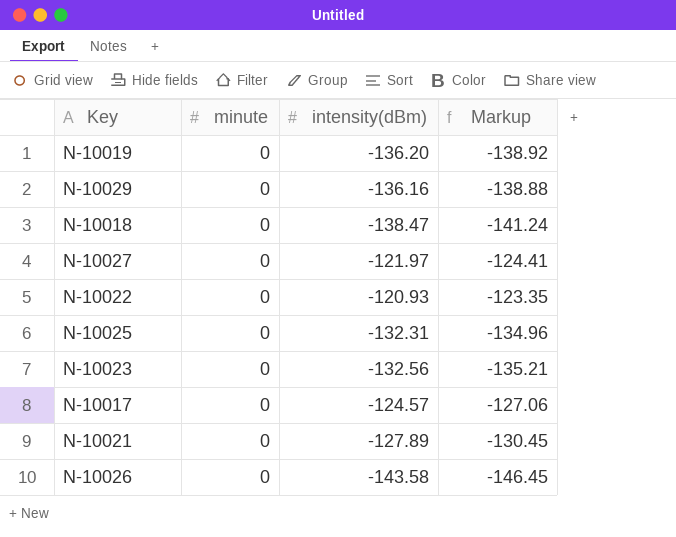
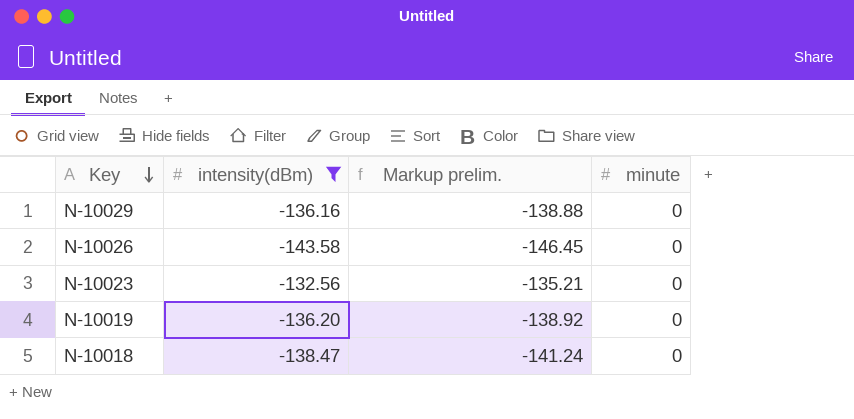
filter: none -> intensity(dBm) <= -132.56
row order: none -> Key descending
column name: Markup -> Markup prelim.
column minute | position: 2 -> 4

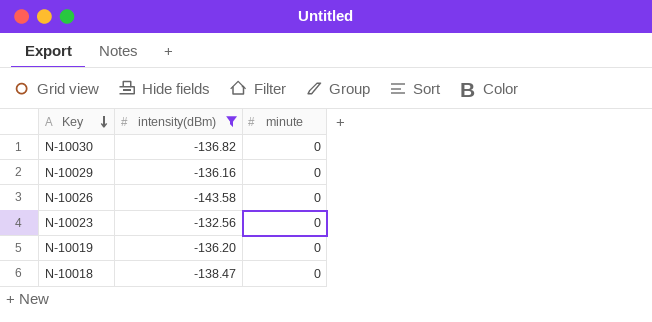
column Markup prelim. | formula: [intensity(dBm)] * 1.02 -> none
row N-10030: none -> -136.82 | 0

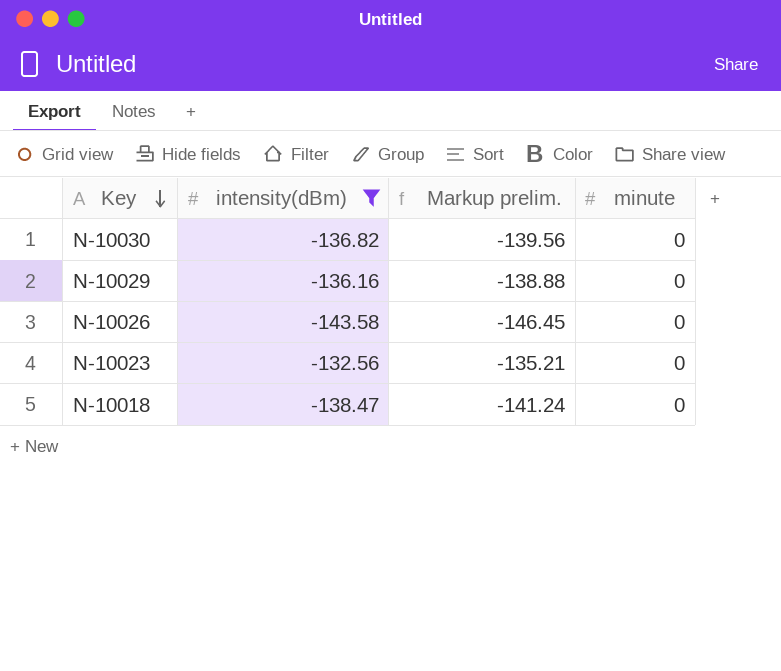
column Markup prelim. | formula: none -> [intensity(dBm)] * 1.02
row N-10019: -136.20 | 0 -> none

